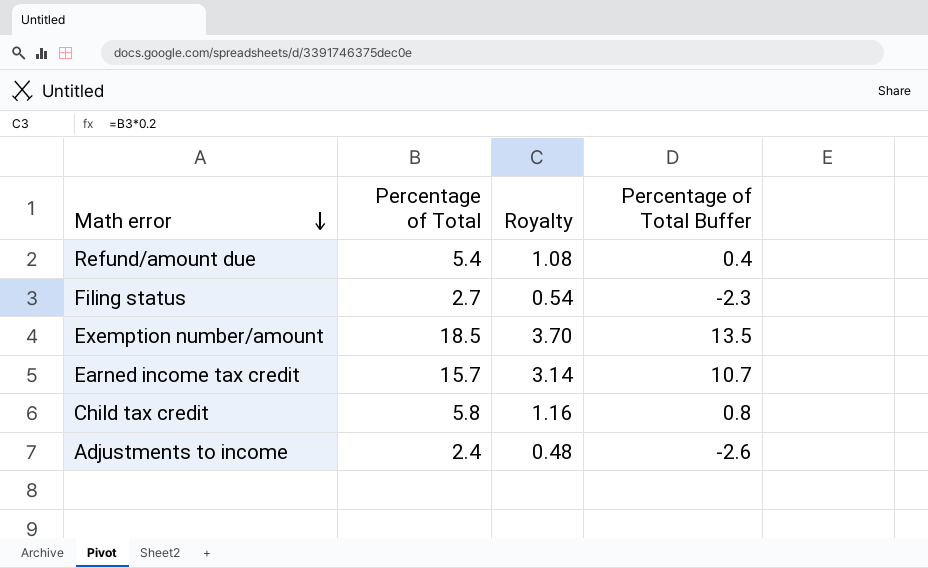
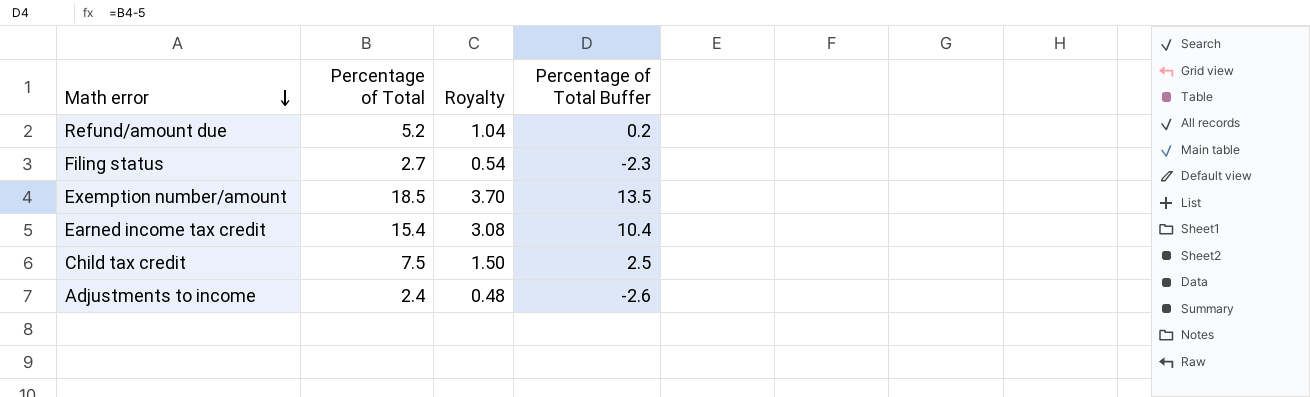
Refund/amount due | Percentage of Total: 5.4 -> 5.2
Refund/amount due | Royalty: 1.08 -> 1.04
Refund/amount due | Percentage of Total Buffer: 0.4 -> 0.2
Earned income tax credit | Percentage of Total: 15.7 -> 15.4
Earned income tax credit | Royalty: 3.14 -> 3.08
Earned income tax credit | Percentage of Total Buffer: 10.7 -> 10.4
Child tax credit | Percentage of Total: 5.8 -> 7.5
Child tax credit | Royalty: 1.16 -> 1.50
Child tax credit | Percentage of Total Buffer: 0.8 -> 2.5

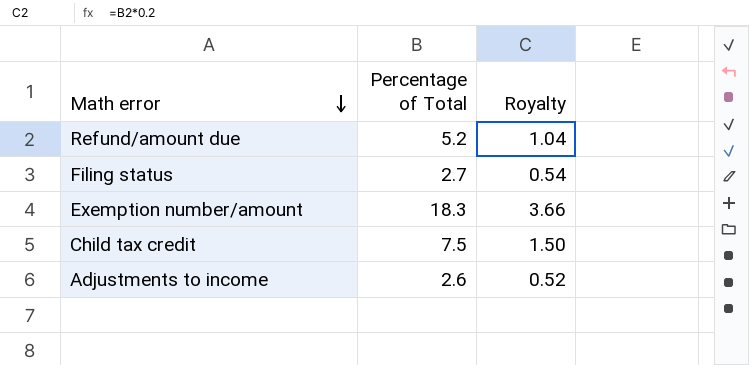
column Percentage of Total Buffer | formula: [Percentage of Total] - 5 -> none
row Earned income tax credit: 15.4 | 3.08 | 10.4 -> none
Exemption number/amount | Percentage of Total: 18.5 -> 18.3
Exemption number/amount | Royalty: 3.70 -> 3.66
Adjustments to income | Percentage of Total: 2.4 -> 2.6
Adjustments to income | Royalty: 0.48 -> 0.52

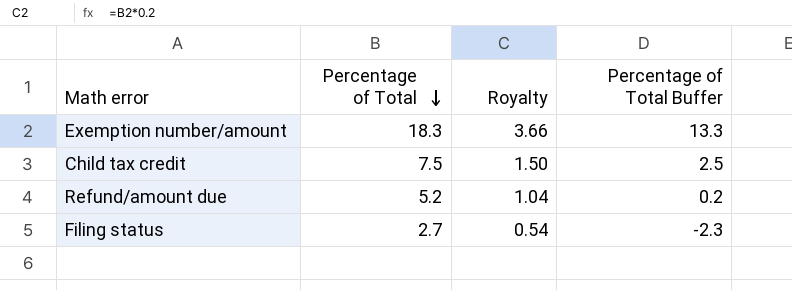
row order: Math error descending -> Percentage of Total descending
column Percentage of Total Buffer | formula: none -> [Percentage of Total] - 5
row Adjustments to income: 2.6 | 0.52 -> none

